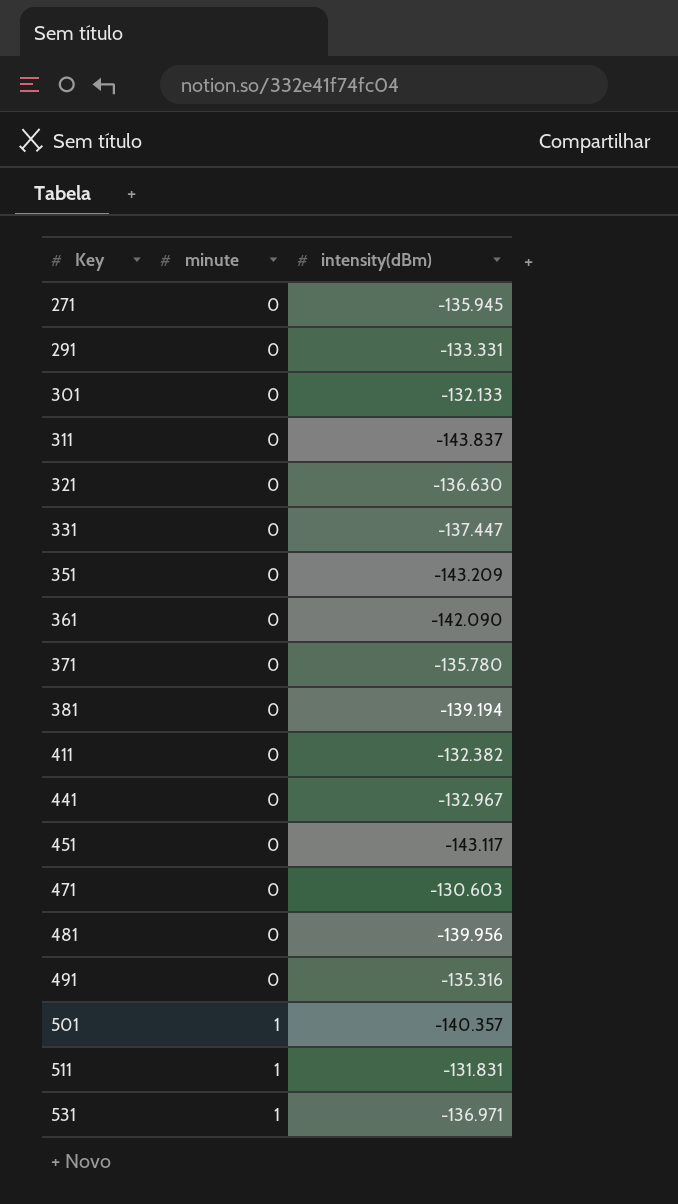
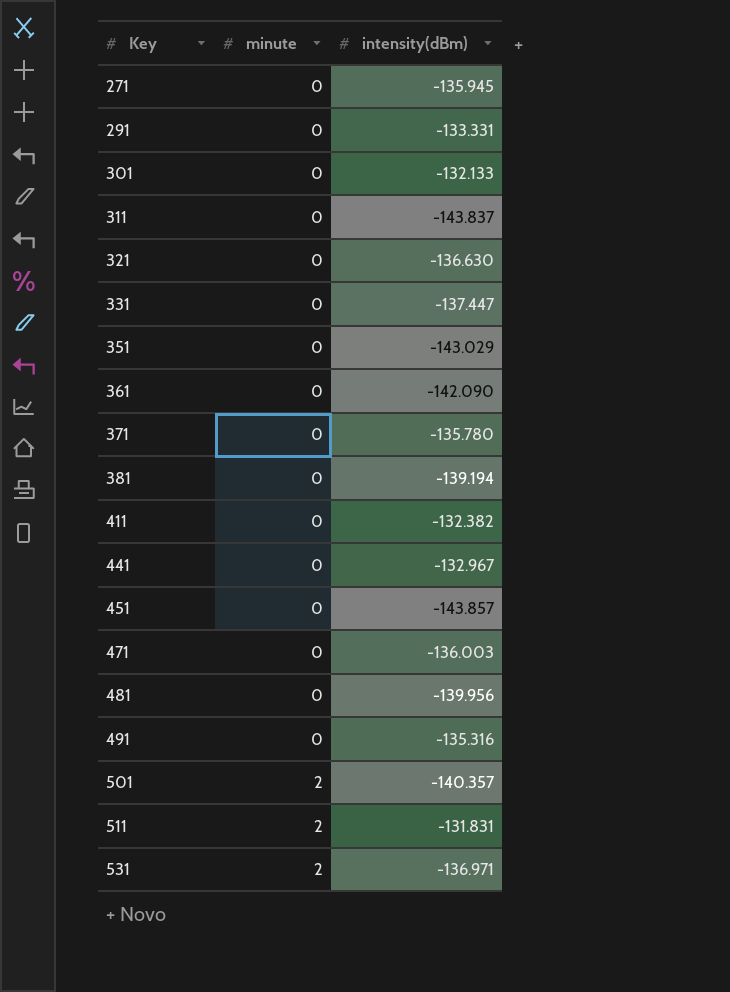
351 | intensity(dBm): -143.209 -> -143.029
451 | intensity(dBm): -143.117 -> -143.857
471 | intensity(dBm): -130.603 -> -136.003
501 | minute: 1 -> 2
511 | minute: 1 -> 2
531 | minute: 1 -> 2

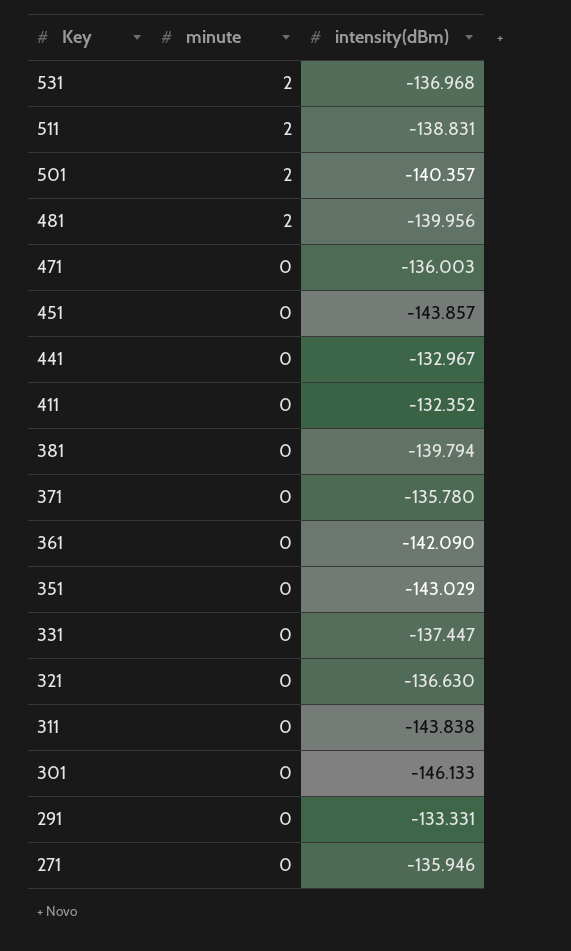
row order: Key ascending -> Key descending
row 491: 0 | -135.316 -> none
531 | intensity(dBm): -136.971 -> -136.968
511 | intensity(dBm): -131.831 -> -138.831
481 | minute: 0 -> 2
411 | intensity(dBm): -132.382 -> -132.352
381 | intensity(dBm): -139.194 -> -139.794
311 | intensity(dBm): -143.837 -> -143.838
301 | intensity(dBm): -132.133 -> -146.133
271 | intensity(dBm): -135.945 -> -135.946

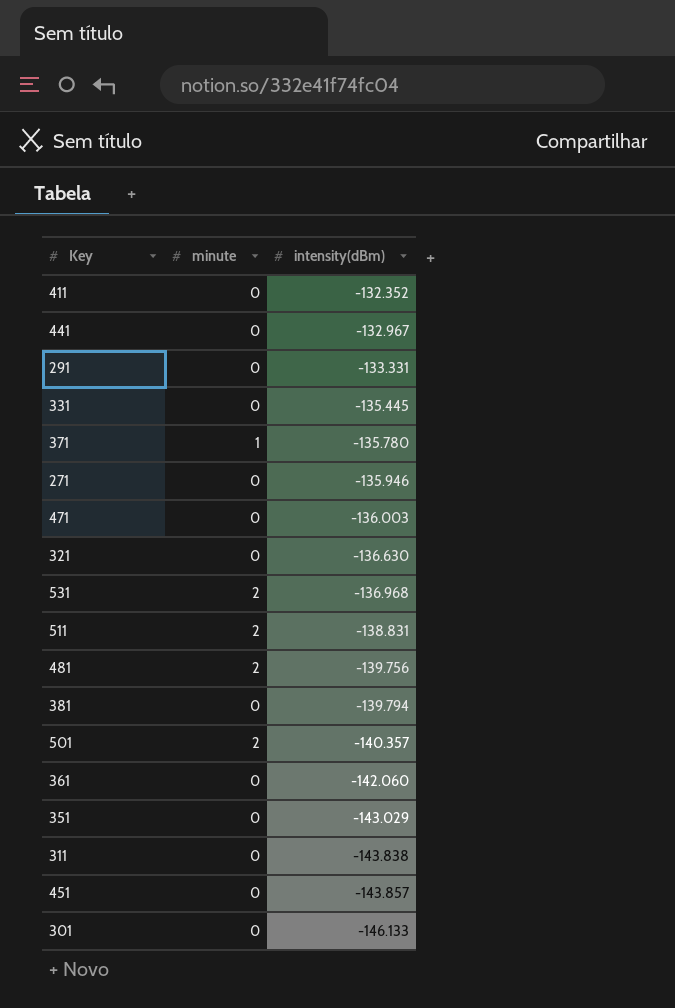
row order: Key descending -> intensity(dBm) descending
331 | intensity(dBm): -137.447 -> -135.445
371 | minute: 0 -> 1
481 | intensity(dBm): -139.956 -> -139.756
361 | intensity(dBm): -142.090 -> -142.060

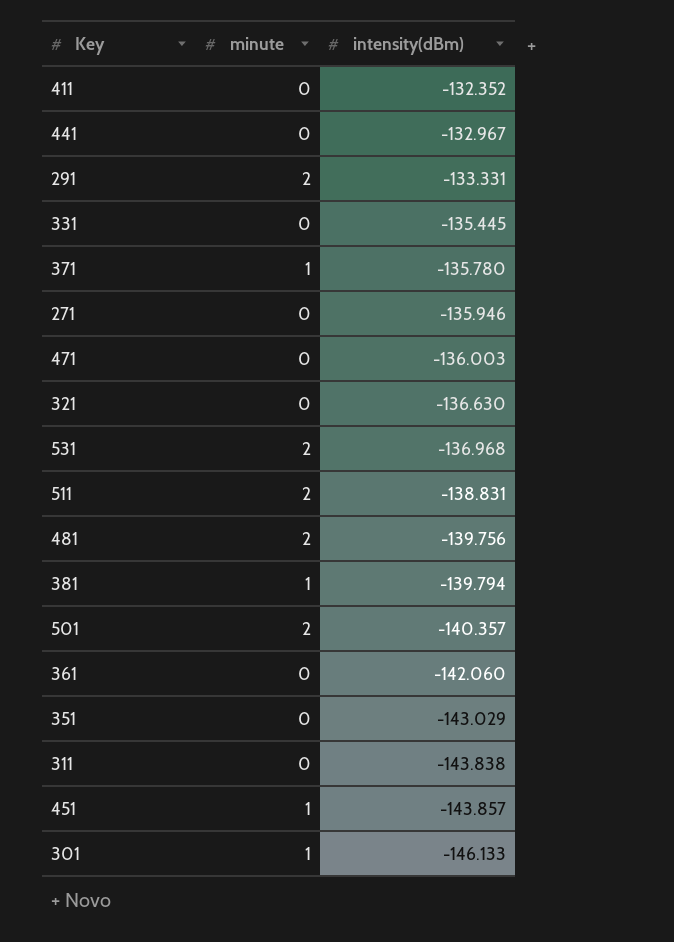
291 | minute: 0 -> 2
381 | minute: 0 -> 1
451 | minute: 0 -> 1
301 | minute: 0 -> 1

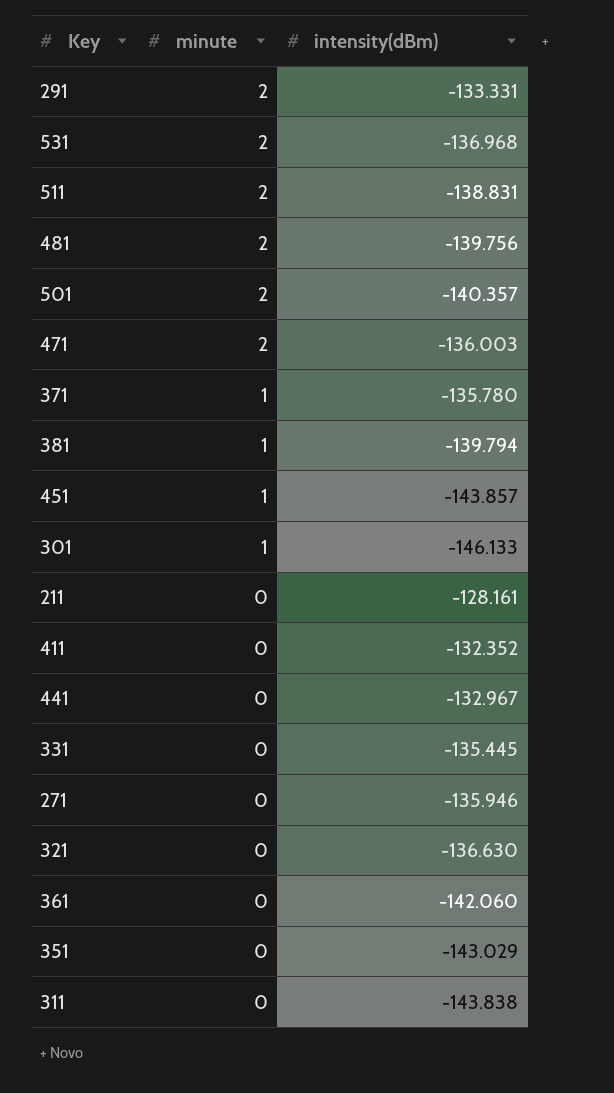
row order: intensity(dBm) descending -> minute descending
471 | minute: 0 -> 2
row 211: none -> 0 | -128.161

